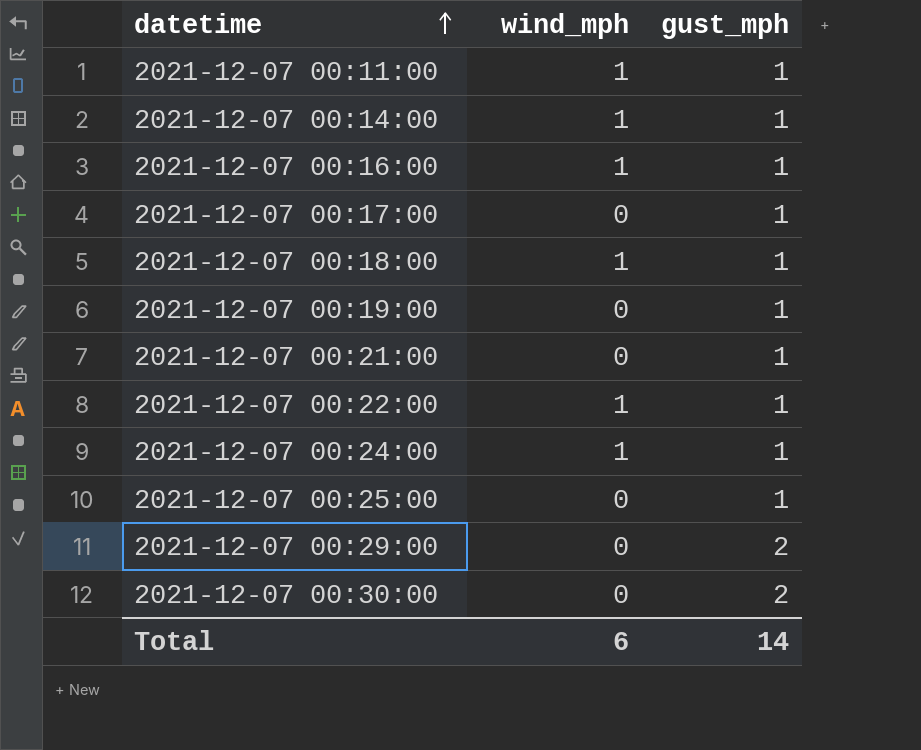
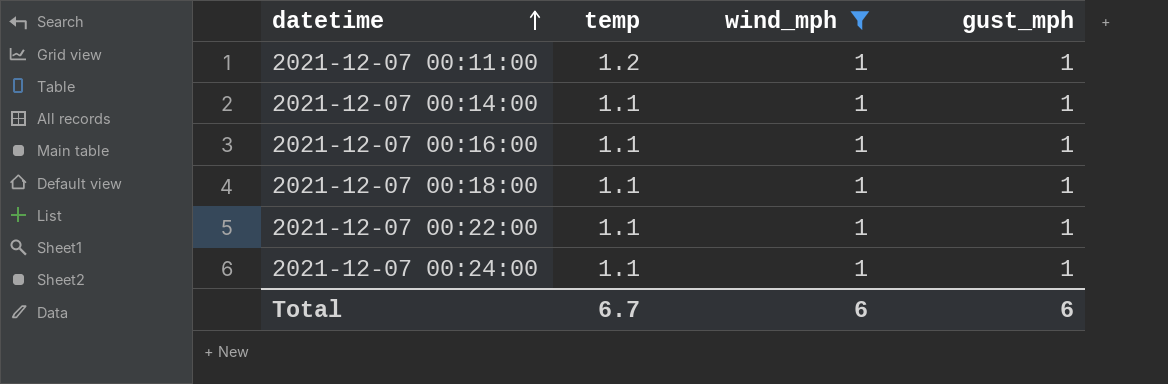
filter: none -> wind_mph = 1
column temp | position: none -> 2
Total | gust_mph: 14 -> 6

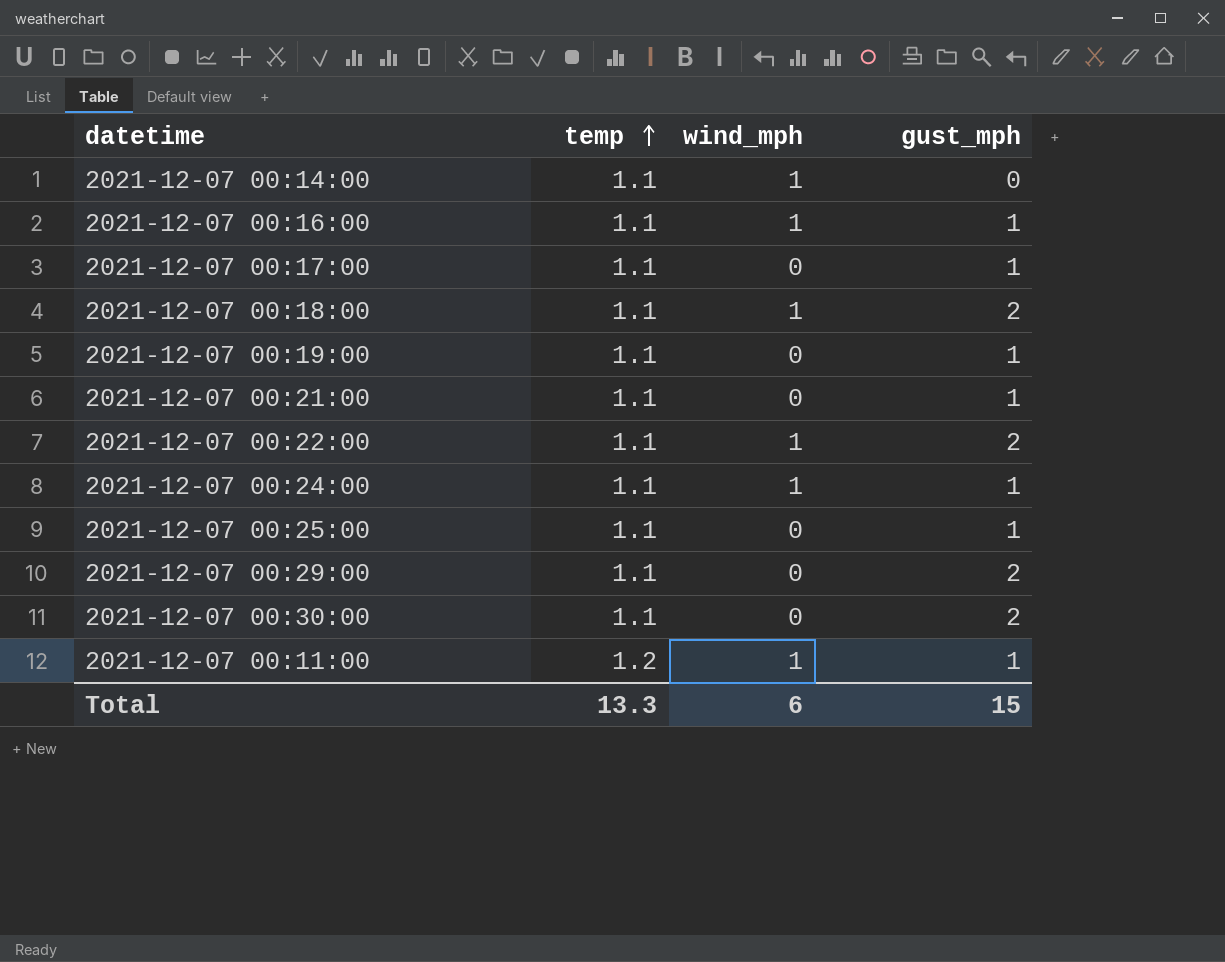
filter: wind_mph = 1 -> none
row order: datetime ascending -> temp ascending
2021-12-07 00:14:00 | gust_mph: 1 -> 0
2021-12-07 00:18:00 | gust_mph: 1 -> 2
2021-12-07 00:22:00 | gust_mph: 1 -> 2
Total | temp: 6.7 -> 13.3
Total | gust_mph: 6 -> 15

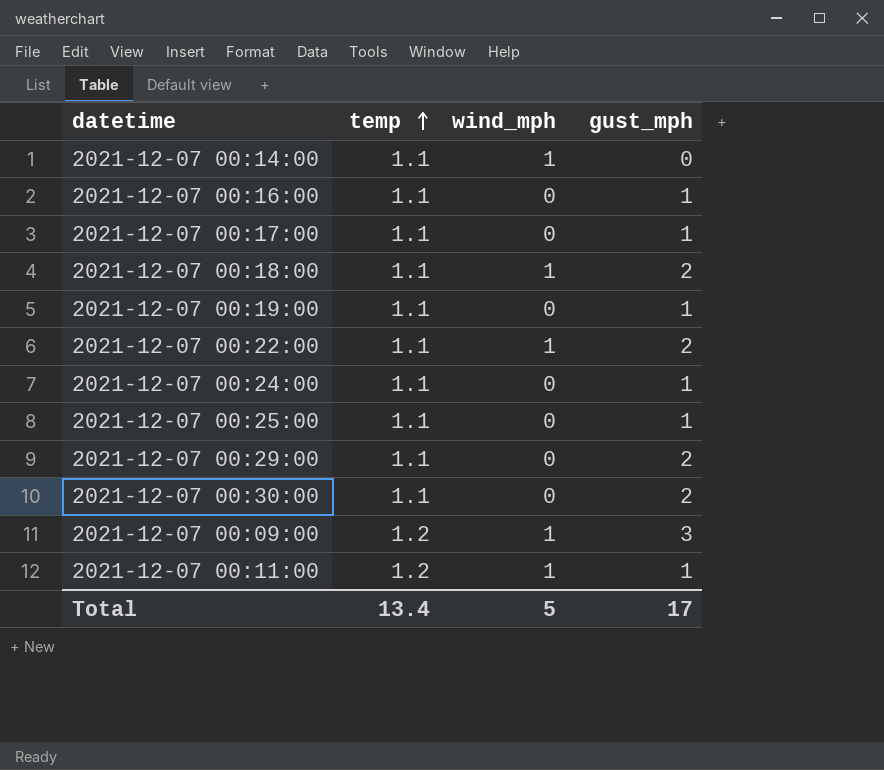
row 2021-12-07 00:21:00: 1.1 | 0 | 1 -> none
2021-12-07 00:16:00 | wind_mph: 1 -> 0
2021-12-07 00:24:00 | wind_mph: 1 -> 0
row 2021-12-07 00:09:00: none -> 1.2 | 1 | 3
Total | temp: 13.3 -> 13.4
Total | wind_mph: 6 -> 5
Total | gust_mph: 15 -> 17

